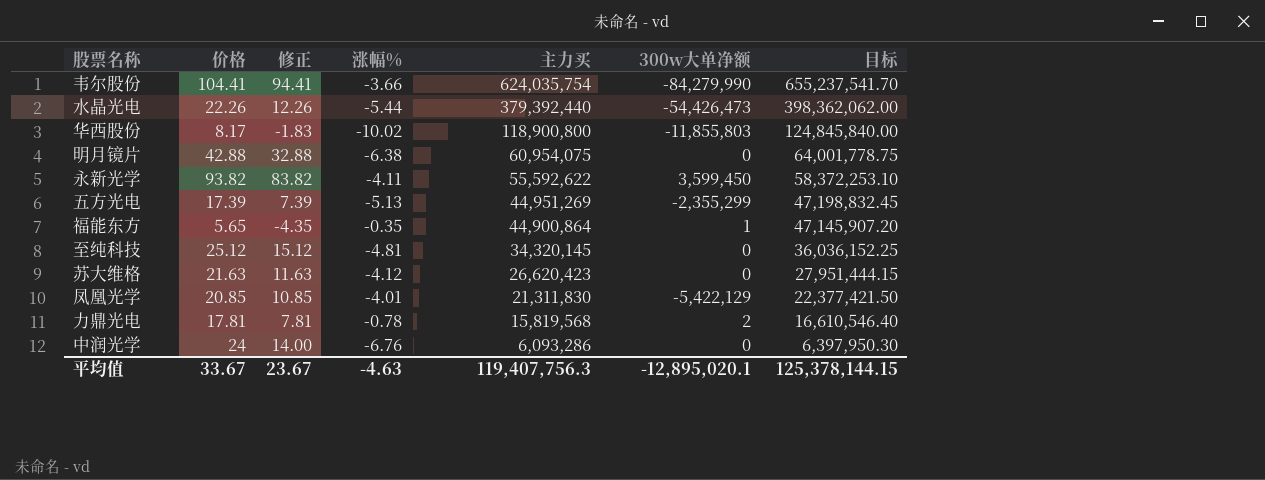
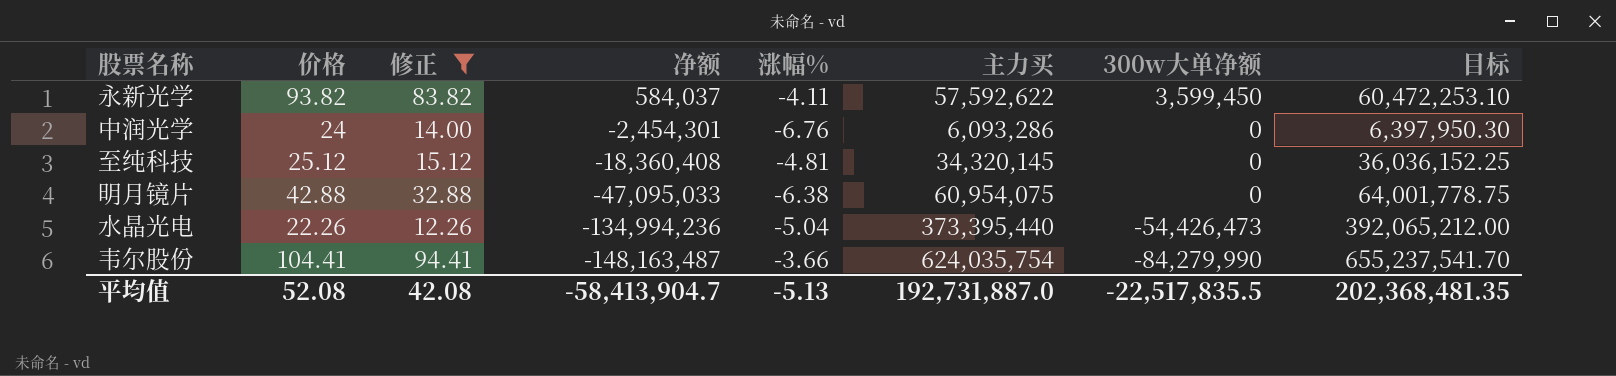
filter: none -> 修正 >= 12.26
row order: 主力买 descending -> 净额 descending
column 净额 | position: none -> 4
永新光学 | 主力买: 55,592,622 -> 57,592,622
永新光学 | 目标: 58,372,253.10 -> 60,472,253.10
水晶光电 | 涨幅%: -5.44 -> -5.04
水晶光电 | 主力买: 379,392,440 -> 373,395,440
水晶光电 | 目标: 398,362,062.00 -> 392,065,212.00
平均值 | 价格: 33.67 -> 52.08
平均值 | 修正: 23.67 -> 42.08
平均值 | 涨幅%: -4.63 -> -5.13
平均值 | 主力买: 119,407,756.3 -> 192,731,887.0
平均值 | 300w大单净额: -12,895,020.1 -> -22,517,835.5
平均值 | 目标: 125,378,144.15 -> 202,368,481.35

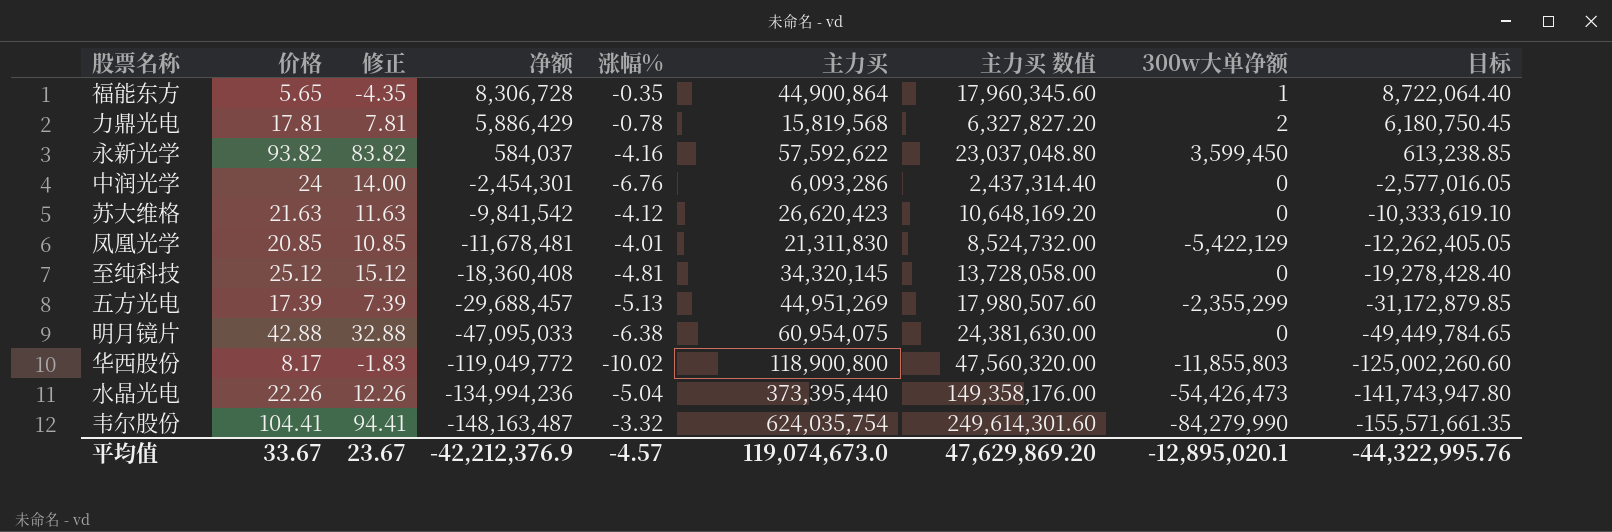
filter: 修正 >= 12.26 -> none
column 主力买 数值 | formula: none -> [主力买] * 0.4
column 目标 | formula: [主力买] * 1.05 -> [净额] * 1.05
永新光学 | 涨幅%: -4.11 -> -4.16
韦尔股份 | 涨幅%: -3.66 -> -3.32
平均值 | 价格: 52.08 -> 33.67
平均值 | 修正: 42.08 -> 23.67
平均值 | 净额: -58,413,904.7 -> -42,212,376.9
平均值 | 涨幅%: -5.13 -> -4.57
平均值 | 主力买: 192,731,887.0 -> 119,074,673.0
平均值 | 300w大单净额: -22,517,835.5 -> -12,895,020.1
平均值 | 目标: 202,368,481.35 -> -44,322,995.76

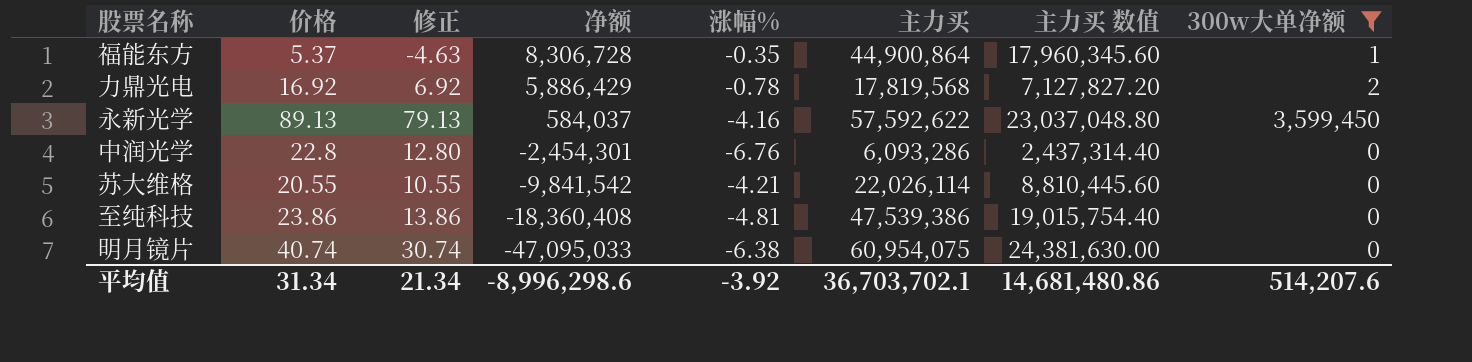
filter: none -> 300w大单净额 >= 0
column 目标 | formula: [净额] * 1.05 -> none
福能东方 | 价格: 5.65 -> 5.37
福能东方 | 修正: -4.35 -> -4.63
力鼎光电 | 价格: 17.81 -> 16.92
力鼎光电 | 修正: 7.81 -> 6.92
力鼎光电 | 主力买: 15,819,568 -> 17,819,568
力鼎光电 | 主力买 数值: 6,327,827.20 -> 7,127,827.20
永新光学 | 价格: 93.82 -> 89.13
永新光学 | 修正: 83.82 -> 79.13
中润光学 | 价格: 24 -> 22.8
中润光学 | 修正: 14.00 -> 12.80
苏大维格 | 价格: 21.63 -> 20.55
苏大维格 | 修正: 11.63 -> 10.55
苏大维格 | 涨幅%: -4.12 -> -4.21
苏大维格 | 主力买: 26,620,423 -> 22,026,114
苏大维格 | 主力买 数值: 10,648,169.20 -> 8,810,445.60
至纯科技 | 价格: 25.12 -> 23.86
至纯科技 | 修正: 15.12 -> 13.86
至纯科技 | 主力买: 34,320,145 -> 47,539,386
至纯科技 | 主力买 数值: 13,728,058.00 -> 19,015,754.40
明月镜片 | 价格: 42.88 -> 40.74
明月镜片 | 修正: 32.88 -> 30.74
平均值 | 价格: 33.67 -> 31.34
平均值 | 修正: 23.67 -> 21.34
平均值 | 净额: -42,212,376.9 -> -8,996,298.6
平均值 | 涨幅%: -4.57 -> -3.92
平均值 | 主力买: 119,074,673.0 -> 36,703,702.1
平均值 | 主力买 数值: 47,629,869.20 -> 14,681,480.86
平均值 | 300w大单净额: -12,895,020.1 -> 514,207.6

